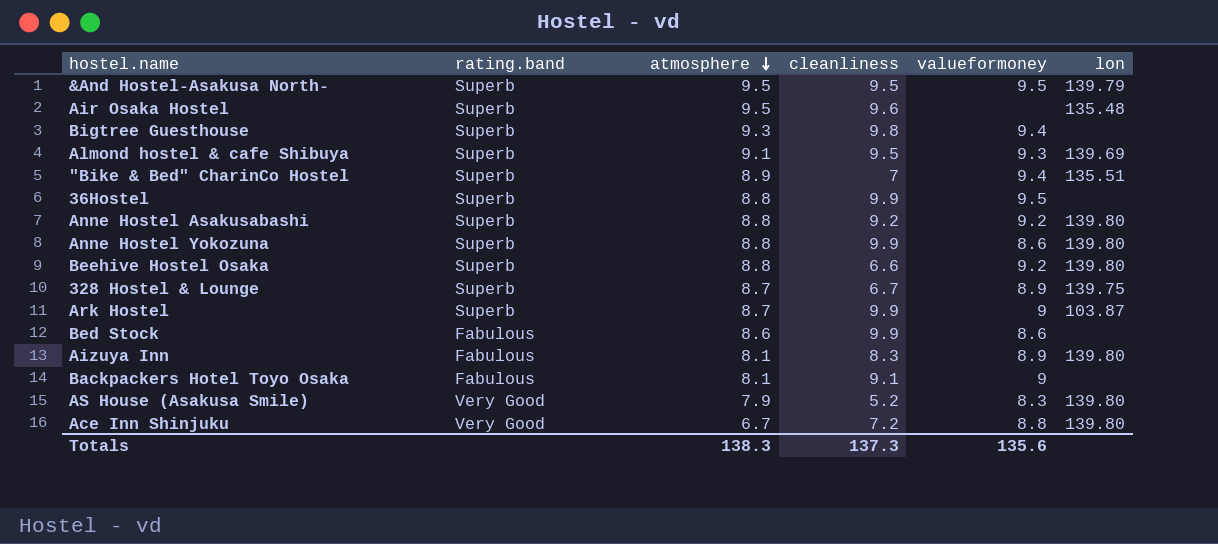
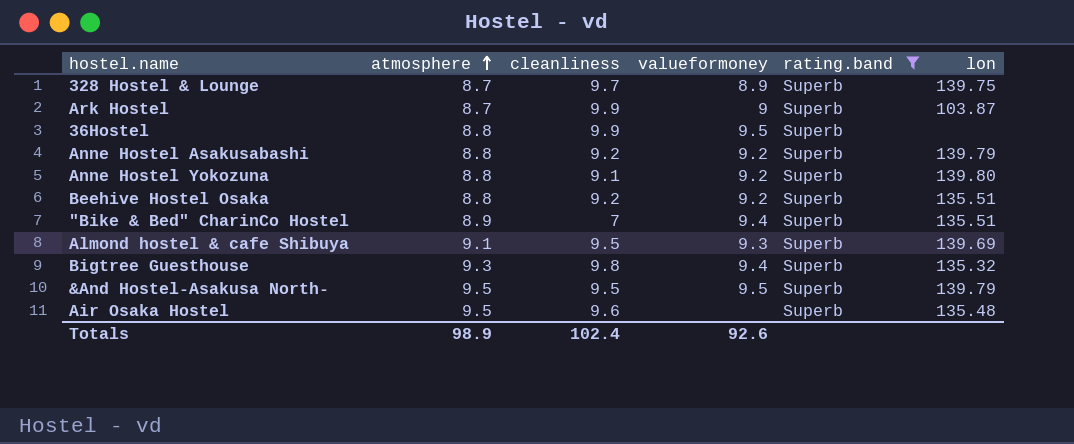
filter: none -> rating.band = Superb
row order: atmosphere descending -> atmosphere ascending
column rating.band | position: 2 -> 5
328 Hostel & Lounge | cleanliness: 6.7 -> 9.7
Anne Hostel Asakusabashi | lon: 139.80 -> 139.79
Anne Hostel Yokozuna | cleanliness: 9.9 -> 9.1
Anne Hostel Yokozuna | valueformoney: 8.6 -> 9.2
Beehive Hostel Osaka | cleanliness: 6.6 -> 9.2
Beehive Hostel Osaka | lon: 139.80 -> 135.51
Bigtree Guesthouse | lon: none -> 135.32
Totals | atmosphere: 138.3 -> 98.9
Totals | cleanliness: 137.3 -> 102.4
Totals | valueformoney: 135.6 -> 92.6

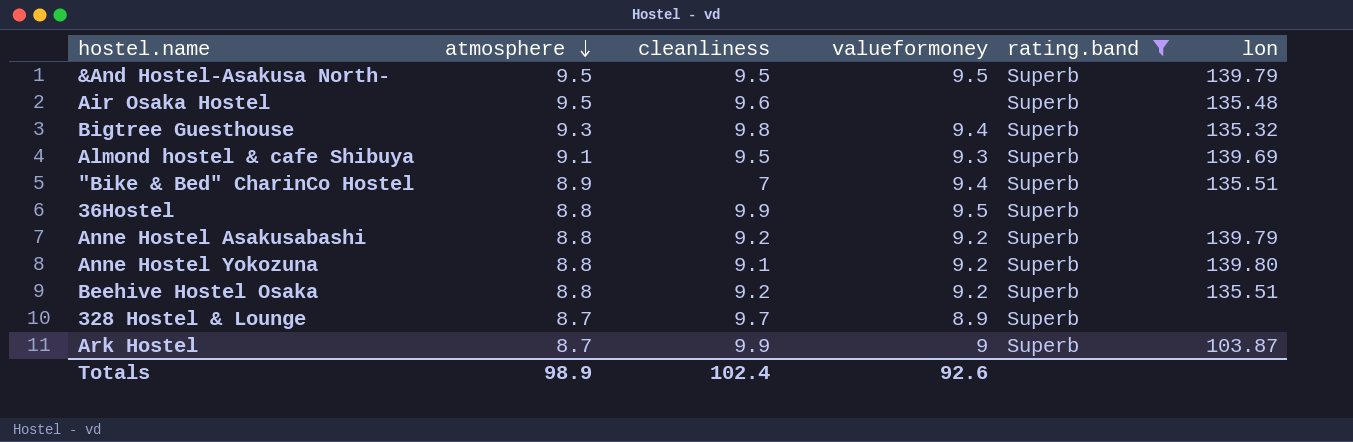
row order: atmosphere ascending -> atmosphere descending
328 Hostel & Lounge | lon: 139.75 -> none

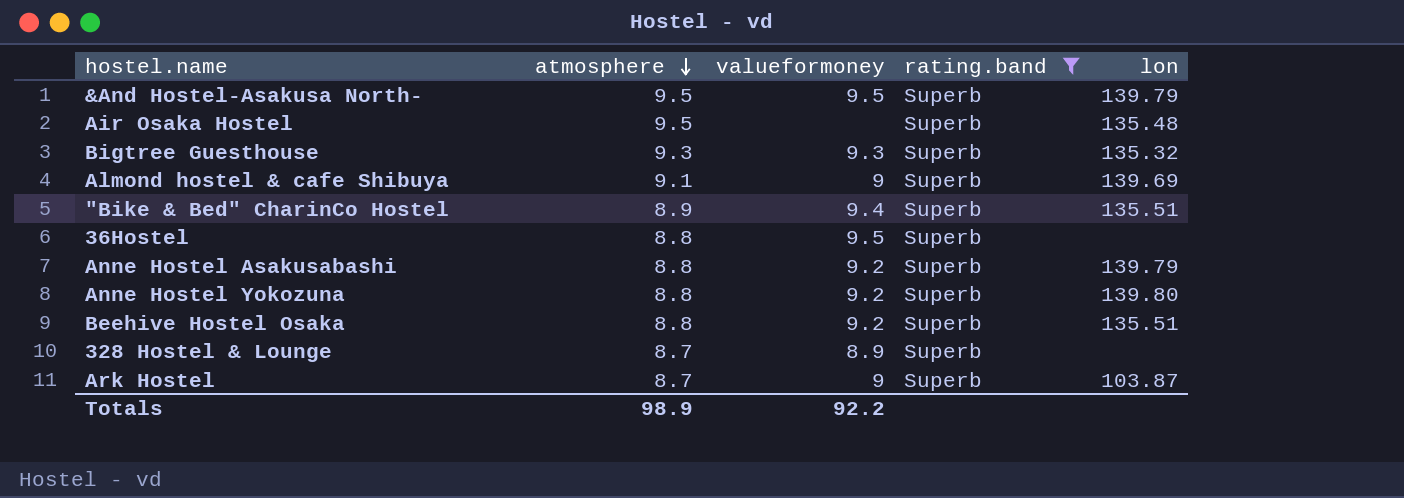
column cleanliness | position: 3 -> none
Bigtree Guesthouse | valueformoney: 9.4 -> 9.3
Almond hostel & cafe Shibuya | valueformoney: 9.3 -> 9
Totals | valueformoney: 92.6 -> 92.2

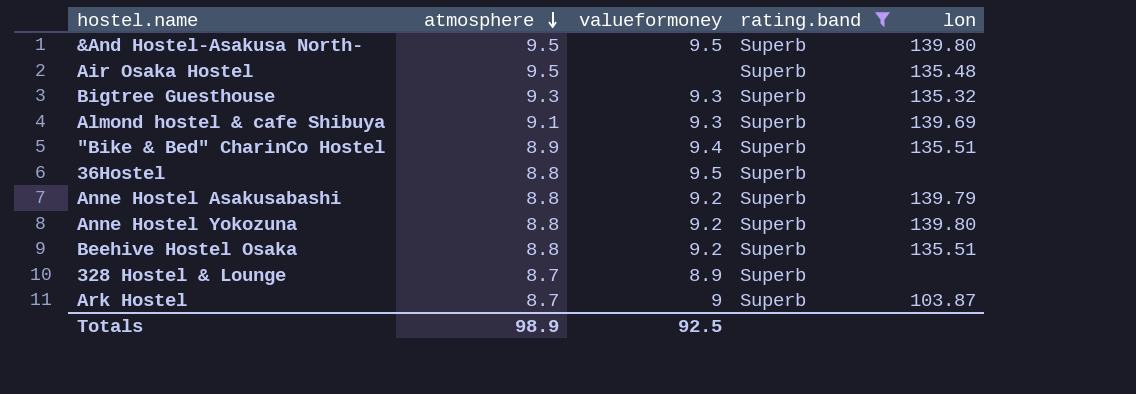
&And Hostel-Asakusa North- | lon: 139.79 -> 139.80
Almond hostel & cafe Shibuya | valueformoney: 9 -> 9.3
Totals | valueformoney: 92.2 -> 92.5

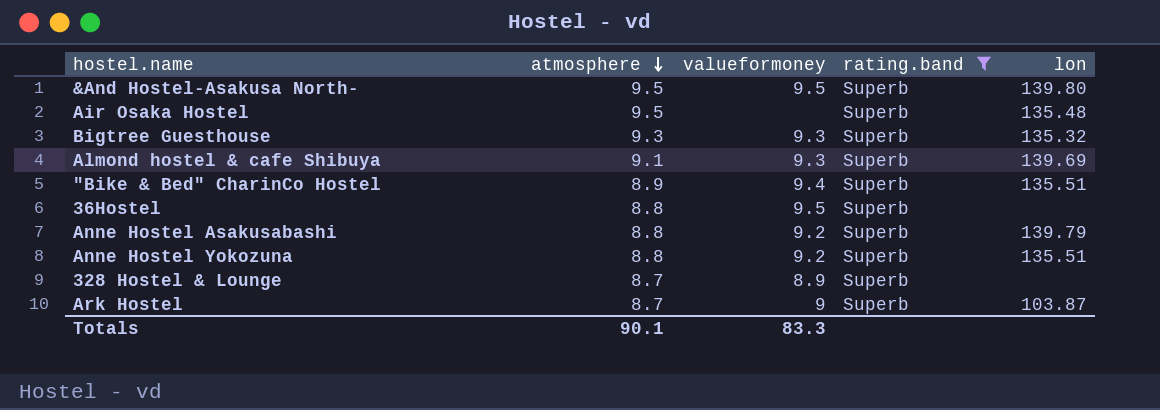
row Beehive Hostel Osaka: 8.8 | 9.2 | Superb | 135.51 -> none
Anne Hostel Yokozuna | lon: 139.80 -> 135.51
Totals | atmosphere: 98.9 -> 90.1
Totals | valueformoney: 92.5 -> 83.3

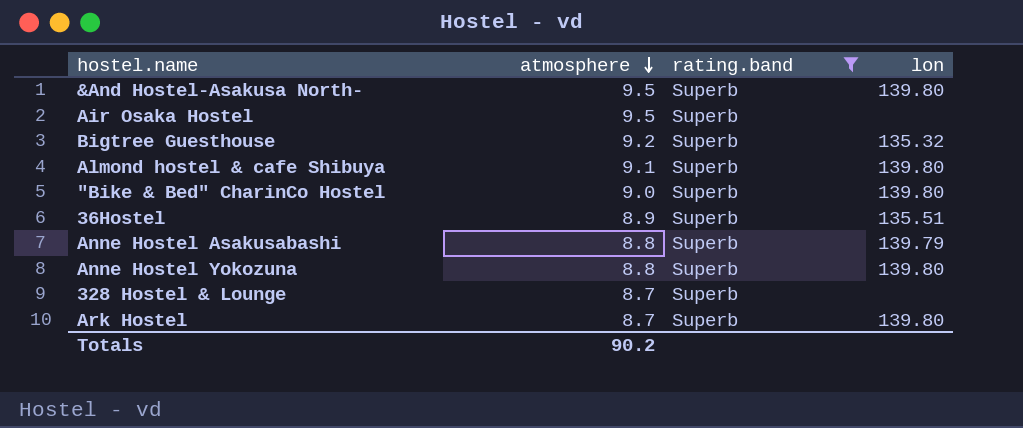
column valueformoney | position: 3 -> none
Air Osaka Hostel | lon: 135.48 -> none
Bigtree Guesthouse | atmosphere: 9.3 -> 9.2
Almond hostel & cafe Shibuya | lon: 139.69 -> 139.80
"Bike & Bed" CharinCo Hostel | atmosphere: 8.9 -> 9.0
"Bike & Bed" CharinCo Hostel | lon: 135.51 -> 139.80
36Hostel | atmosphere: 8.8 -> 8.9
36Hostel | lon: none -> 135.51
Anne Hostel Yokozuna | lon: 135.51 -> 139.80
Ark Hostel | lon: 103.87 -> 139.80
Totals | atmosphere: 90.1 -> 90.2

